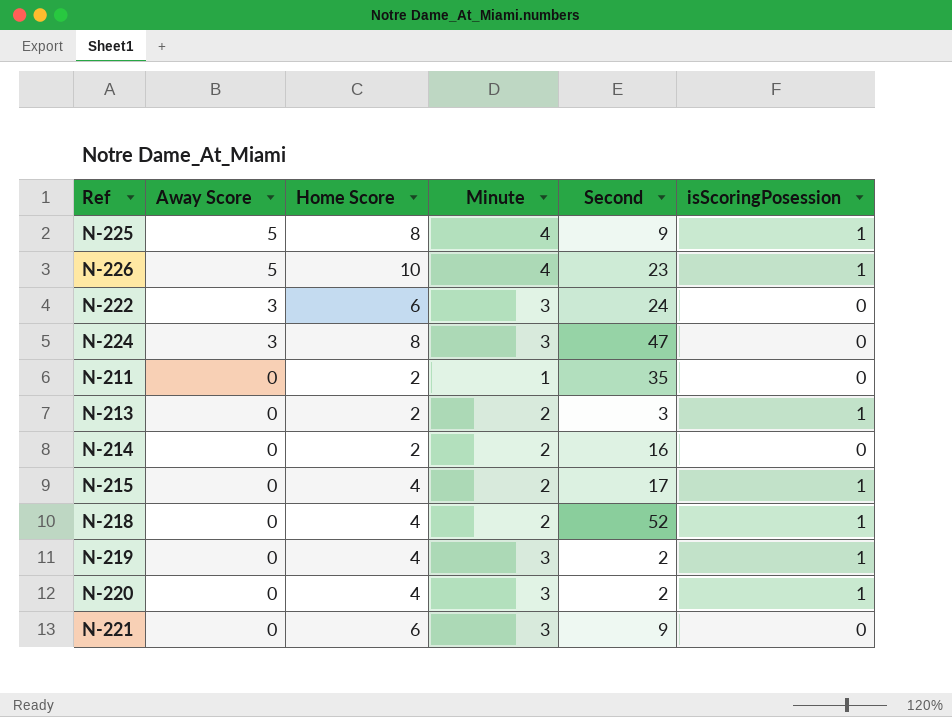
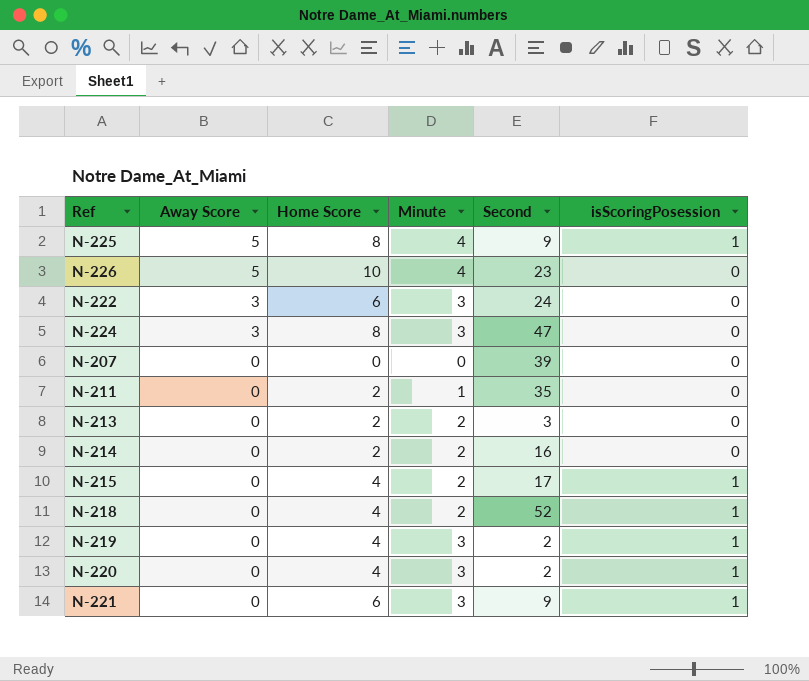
N-226 | isScoringPosession: 1 -> 0
row N-207: none -> 0 | 0 | 0 | 39 | 0
N-213 | isScoringPosession: 1 -> 0
N-221 | isScoringPosession: 0 -> 1

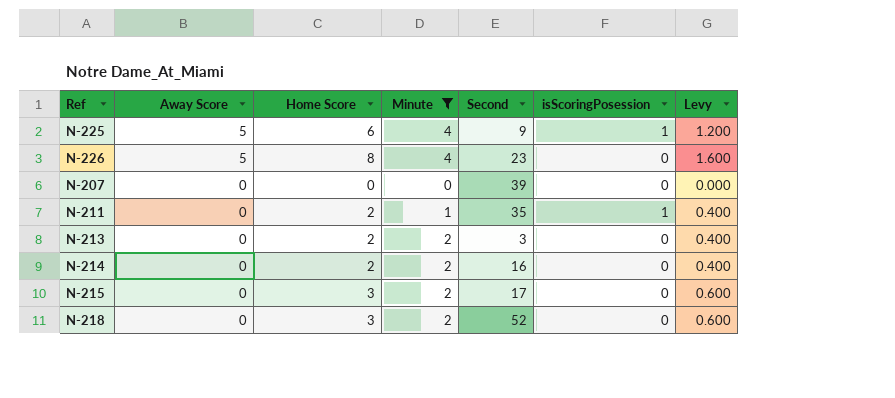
filter: none -> Minute != 3
column Levy | formula: none -> [Home Score] * 0.2
N-225 | Home Score: 8 -> 6
N-226 | Home Score: 10 -> 8
N-211 | isScoringPosession: 0 -> 1
N-215 | Home Score: 4 -> 3
N-215 | isScoringPosession: 1 -> 0
N-218 | Home Score: 4 -> 3
N-218 | isScoringPosession: 1 -> 0

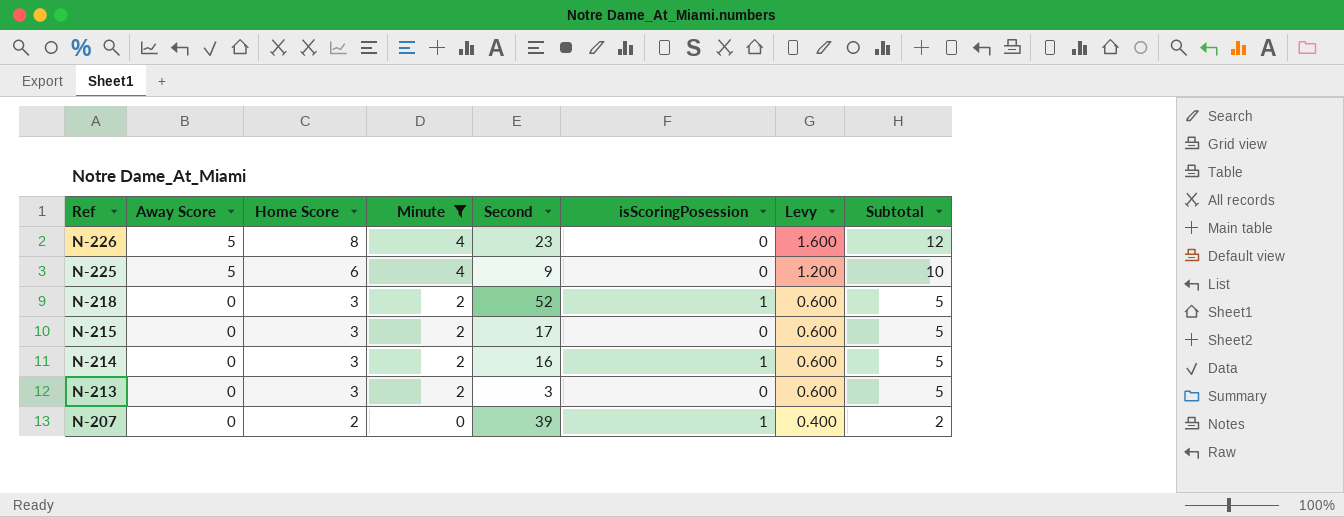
row order: Away Score descending -> Ref descending
column Subtotal | formula: none -> [Home Score] + [Minute]
row N-211: 0 | 2 | 1 | 35 | 1 | 0.400 -> none
N-225 | isScoringPosession: 1 -> 0
N-218 | isScoringPosession: 0 -> 1
N-214 | Home Score: 2 -> 3
N-214 | isScoringPosession: 0 -> 1
N-214 | Levy: 0.400 -> 0.600
N-213 | Home Score: 2 -> 3
N-213 | Levy: 0.400 -> 0.600
N-207 | Home Score: 0 -> 2
N-207 | isScoringPosession: 0 -> 1
N-207 | Levy: 0.000 -> 0.400

